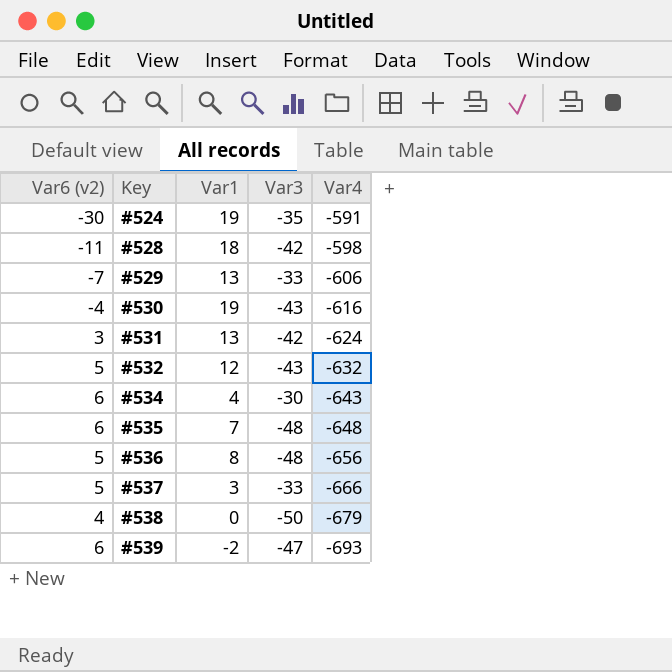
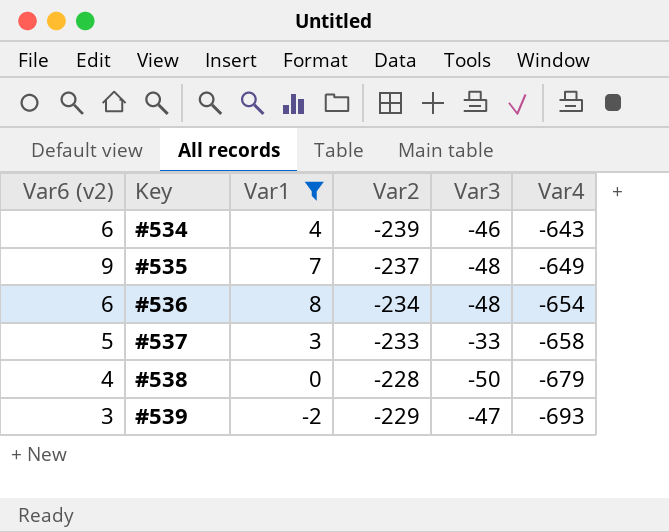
filter: none -> Var1 <= 8
column Var2 | position: none -> 4
#534 | Var3: -30 -> -46
#535 | Var6 (v2): 6 -> 9
#535 | Var4: -648 -> -649
#536 | Var6 (v2): 5 -> 6
#536 | Var4: -656 -> -654
#537 | Var4: -666 -> -658
#539 | Var6 (v2): 6 -> 3

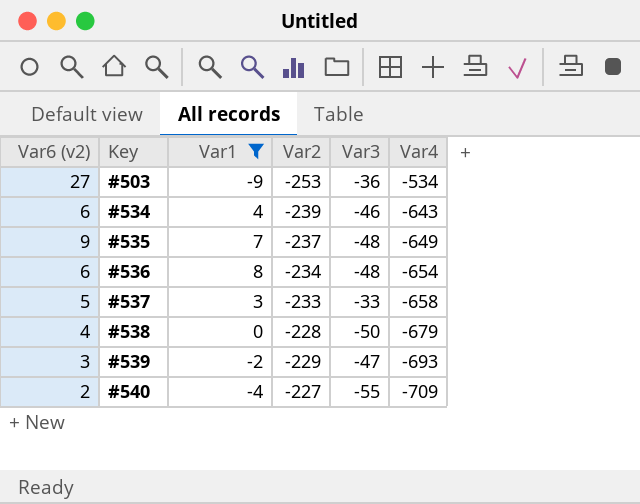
row #503: none -> 27 | -9 | -253 | -36 | -534
row #540: none -> 2 | -4 | -227 | -55 | -709

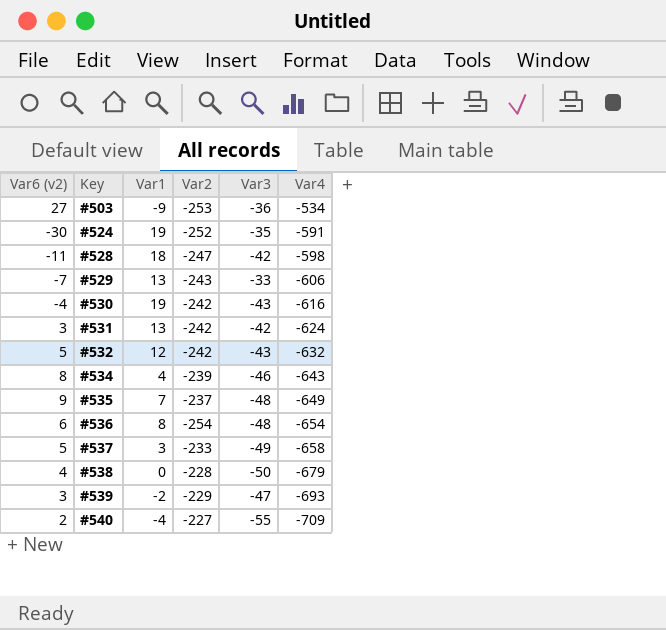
filter: Var1 <= 8 -> none
#534 | Var6 (v2): 6 -> 8
#536 | Var2: -234 -> -254
#537 | Var3: -33 -> -49

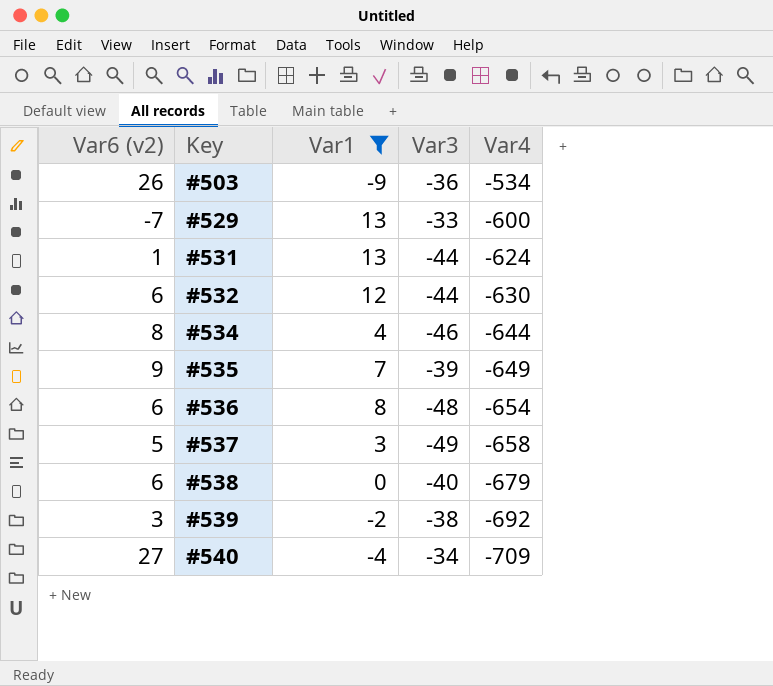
filter: none -> Var1 <= 13
column Var2 | position: 4 -> none
#503 | Var6 (v2): 27 -> 26
#529 | Var4: -606 -> -600
#531 | Var6 (v2): 3 -> 1
#531 | Var3: -42 -> -44
#532 | Var6 (v2): 5 -> 6
#532 | Var3: -43 -> -44
#532 | Var4: -632 -> -630
#534 | Var4: -643 -> -644
#535 | Var3: -48 -> -39
#538 | Var6 (v2): 4 -> 6
#538 | Var3: -50 -> -40
#539 | Var3: -47 -> -38
#539 | Var4: -693 -> -692
#540 | Var6 (v2): 2 -> 27
#540 | Var3: -55 -> -34

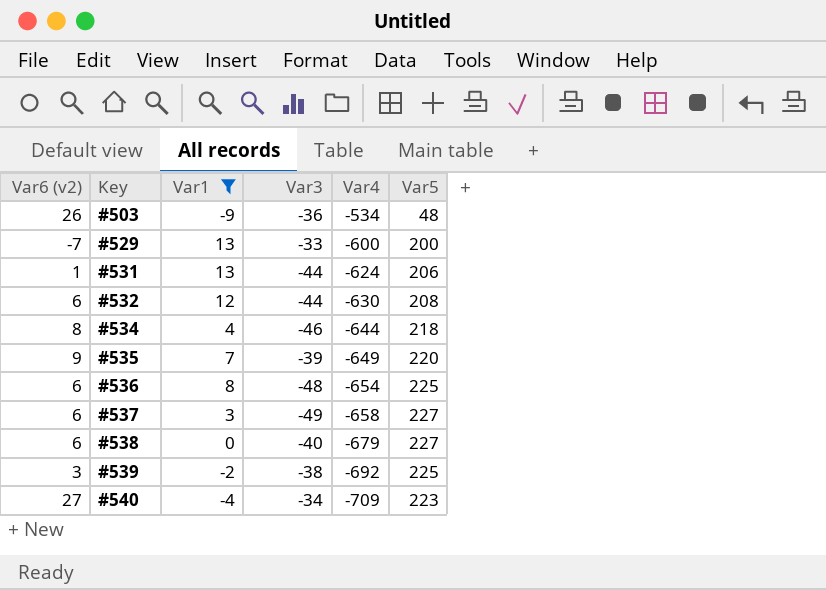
column Var5 | position: none -> 6
#537 | Var6 (v2): 5 -> 6

